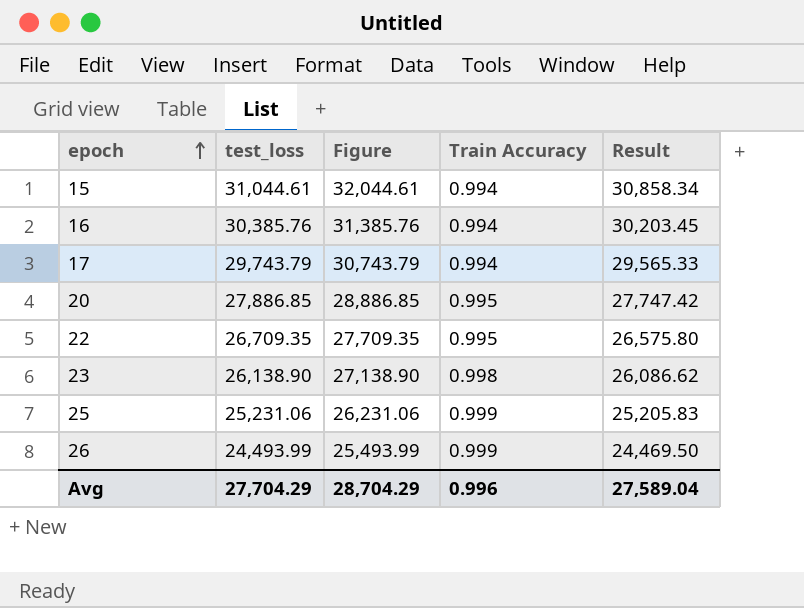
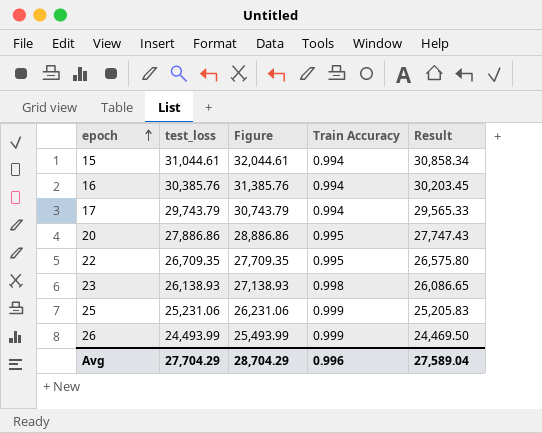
20 | test_loss: 27,886.85 -> 27,886.86
20 | Figure: 28,886.85 -> 28,886.86
20 | Result: 27,747.42 -> 27,747.43
23 | test_loss: 26,138.90 -> 26,138.93
23 | Figure: 27,138.90 -> 27,138.93
23 | Result: 26,086.62 -> 26,086.65

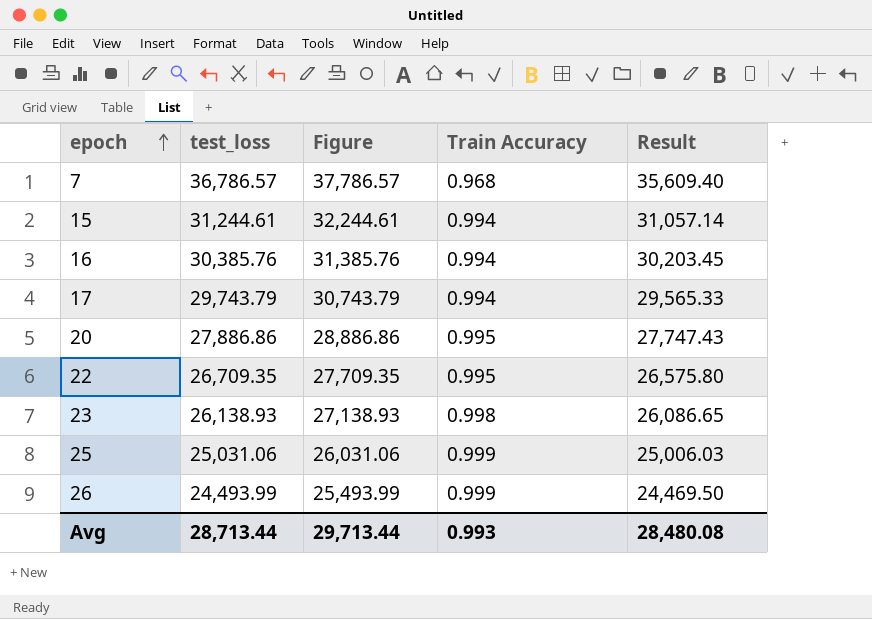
row 7: none -> 36,786.57 | 37,786.57 | 0.968 | 35,609.40
15 | test_loss: 31,044.61 -> 31,244.61
15 | Figure: 32,044.61 -> 32,244.61
15 | Result: 30,858.34 -> 31,057.14
25 | test_loss: 25,231.06 -> 25,031.06
25 | Figure: 26,231.06 -> 26,031.06
25 | Result: 25,205.83 -> 25,006.03
Avg | test_loss: 27,704.29 -> 28,713.44
Avg | Figure: 28,704.29 -> 29,713.44
Avg | Train Accuracy: 0.996 -> 0.993
Avg | Result: 27,589.04 -> 28,480.08

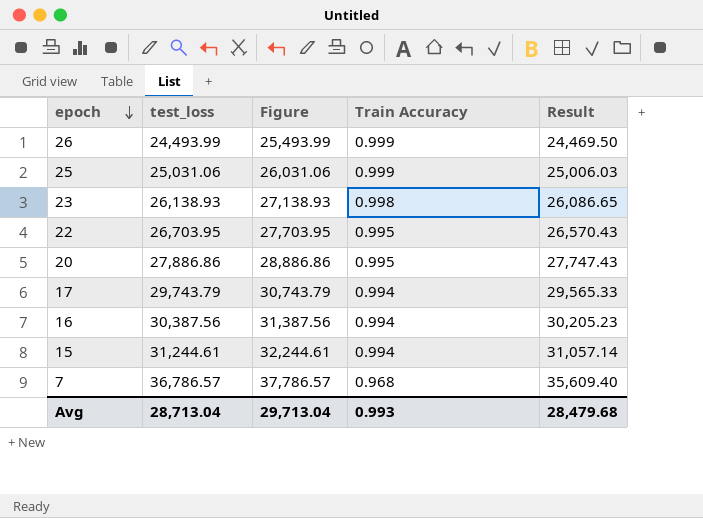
row order: epoch ascending -> epoch descending
22 | test_loss: 26,709.35 -> 26,703.95
22 | Figure: 27,709.35 -> 27,703.95
22 | Result: 26,575.80 -> 26,570.43
16 | test_loss: 30,385.76 -> 30,387.56
16 | Figure: 31,385.76 -> 31,387.56
16 | Result: 30,203.45 -> 30,205.23
Avg | test_loss: 28,713.44 -> 28,713.04
Avg | Figure: 29,713.44 -> 29,713.04
Avg | Result: 28,480.08 -> 28,479.68

